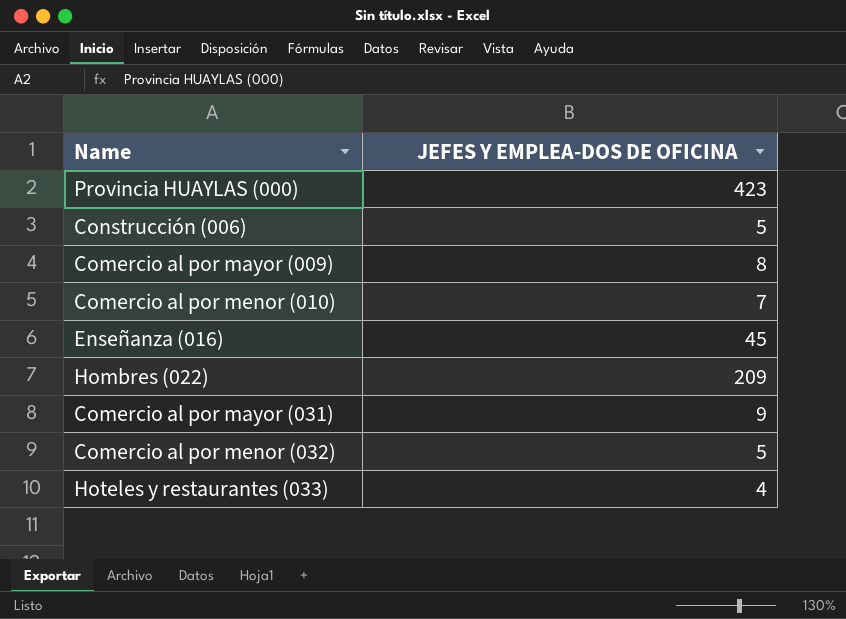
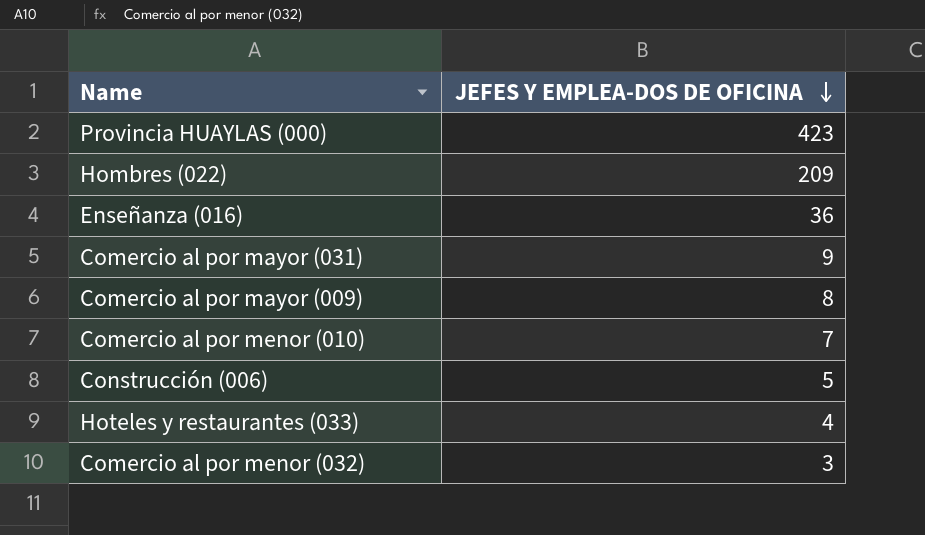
row order: none -> JEFES Y EMPLEA-DOS DE OFICINA descending
Enseñanza (016) | JEFES Y EMPLEA-DOS DE OFICINA: 45 -> 36
Comercio al por menor (032) | JEFES Y EMPLEA-DOS DE OFICINA: 5 -> 3

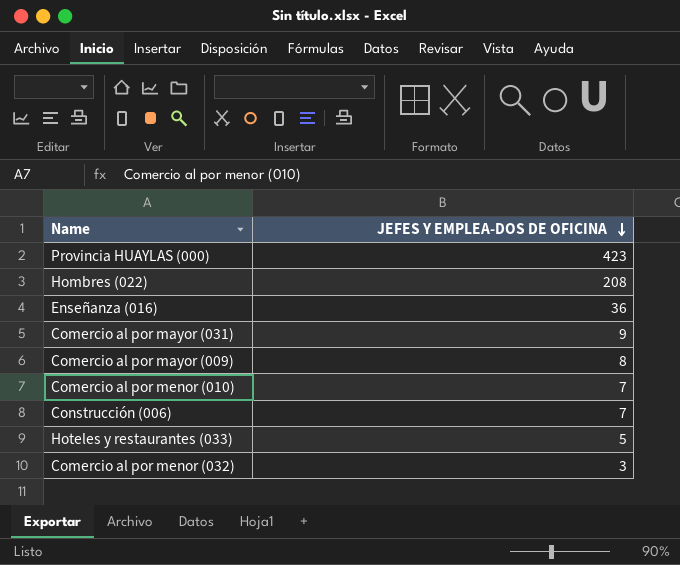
Hombres (022) | JEFES Y EMPLEA-DOS DE OFICINA: 209 -> 208
Construcción (006) | JEFES Y EMPLEA-DOS DE OFICINA: 5 -> 7
Hoteles y restaurantes (033) | JEFES Y EMPLEA-DOS DE OFICINA: 4 -> 5

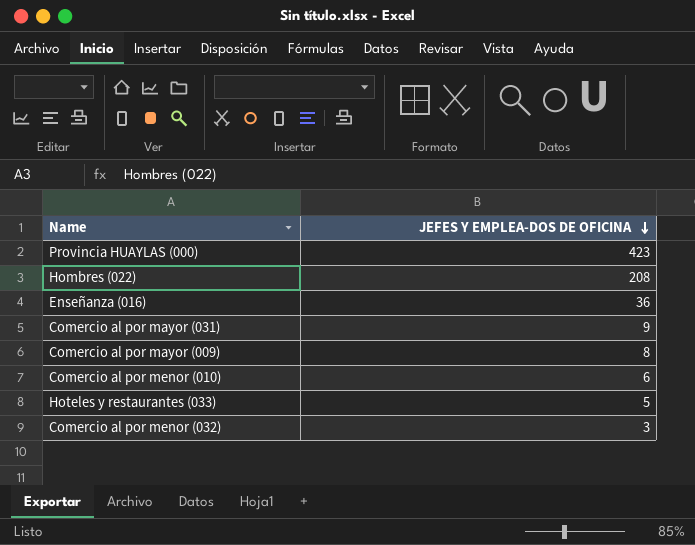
row Construcción (006): 7 -> none
Comercio al por menor (010) | JEFES Y EMPLEA-DOS DE OFICINA: 7 -> 6

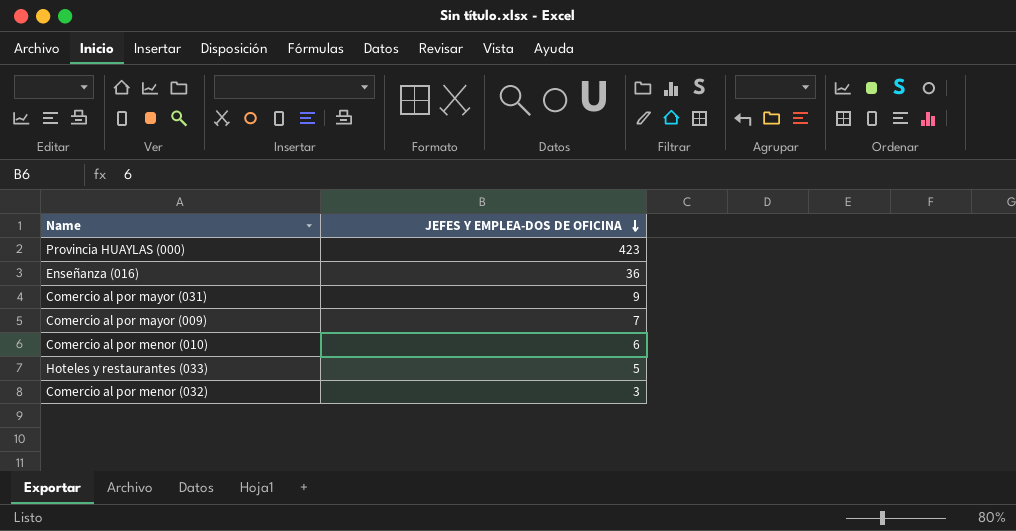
row Hombres (022): 208 -> none
Comercio al por mayor (009) | JEFES Y EMPLEA-DOS DE OFICINA: 8 -> 7

